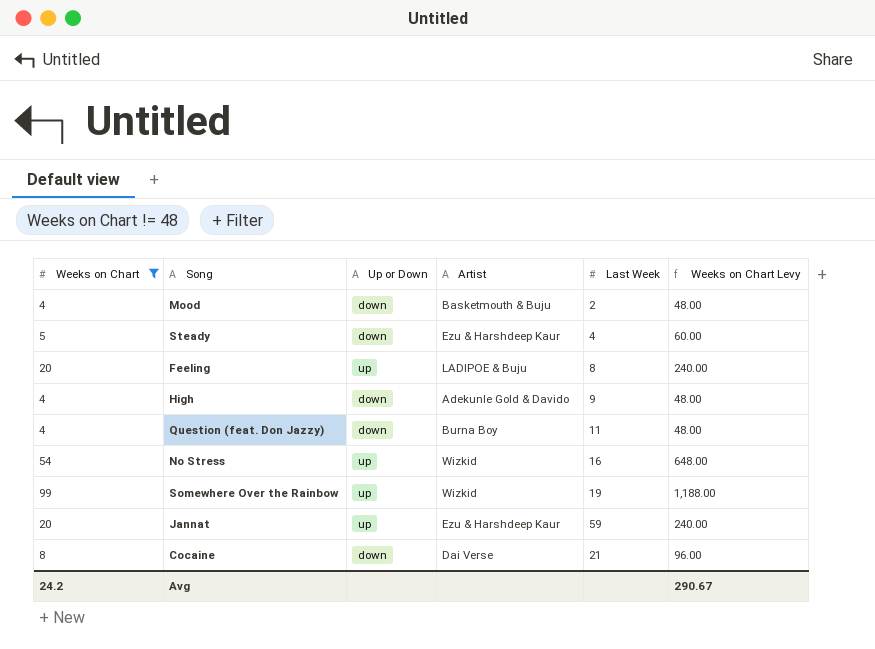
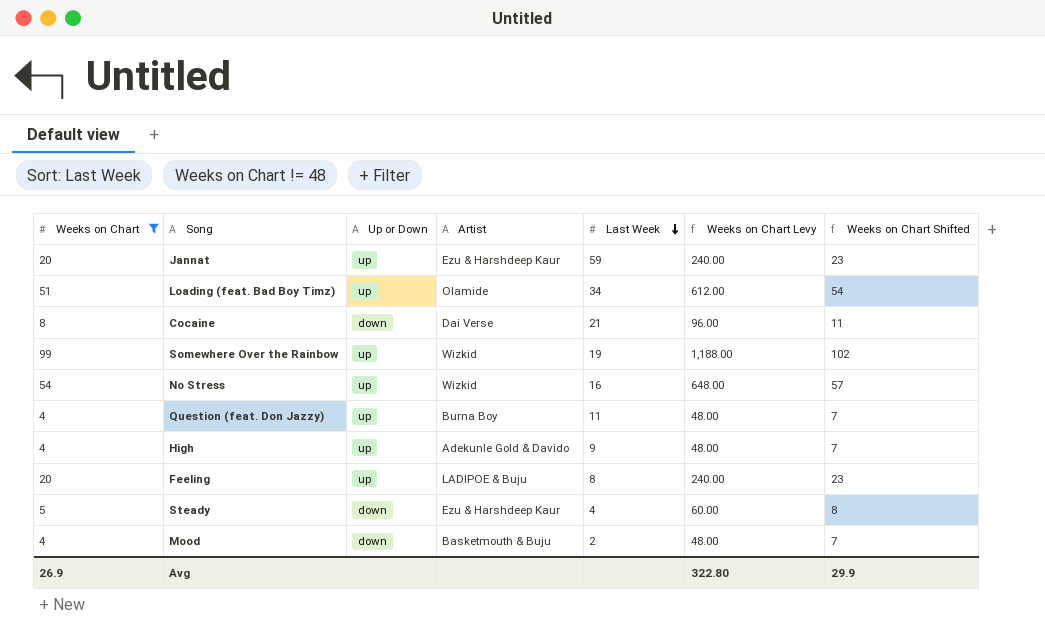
row order: none -> Last Week descending
column Weeks on Chart Shifted | formula: none -> [Weeks on Chart] + 3
row Loading (feat. Bad Boy Timz): none -> 51 | up | Olamide | 34 | 612.00 | 54
Question (feat. Don Jazzy) | Up or Down: down -> up
High | Up or Down: down -> up
Avg | Weeks on Chart: 24.2 -> 26.9
Avg | Weeks on Chart Levy: 290.67 -> 322.80

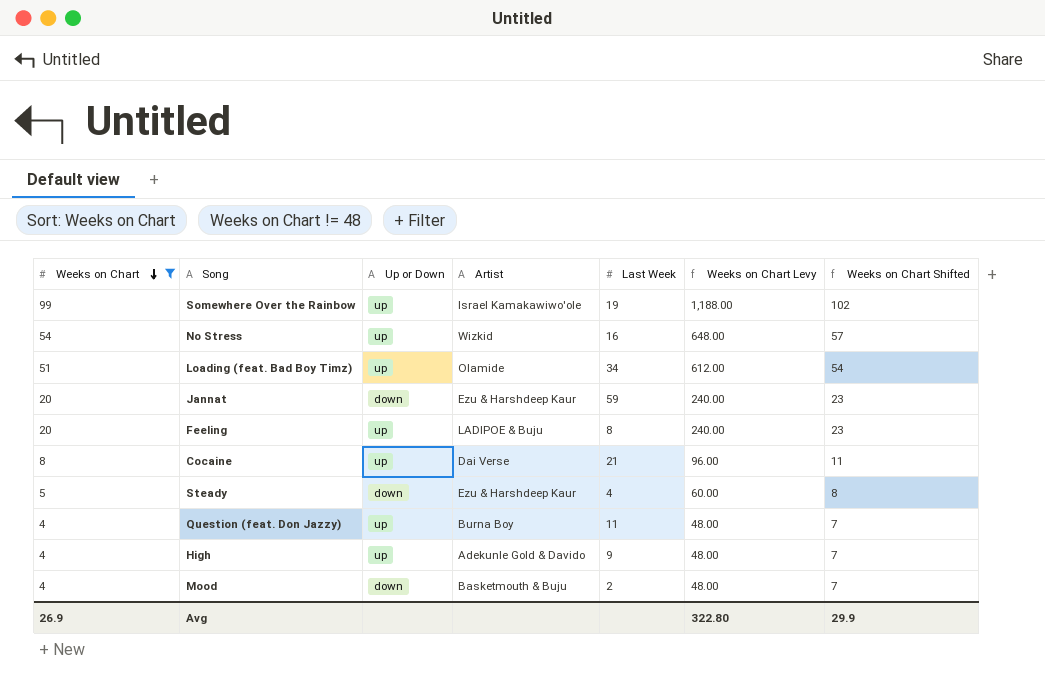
row order: Last Week descending -> Weeks on Chart descending
Somewhere Over the Rainbow | Artist: Wizkid -> Israel Kamakawiwo'ole
Jannat | Up or Down: up -> down
Cocaine | Up or Down: down -> up

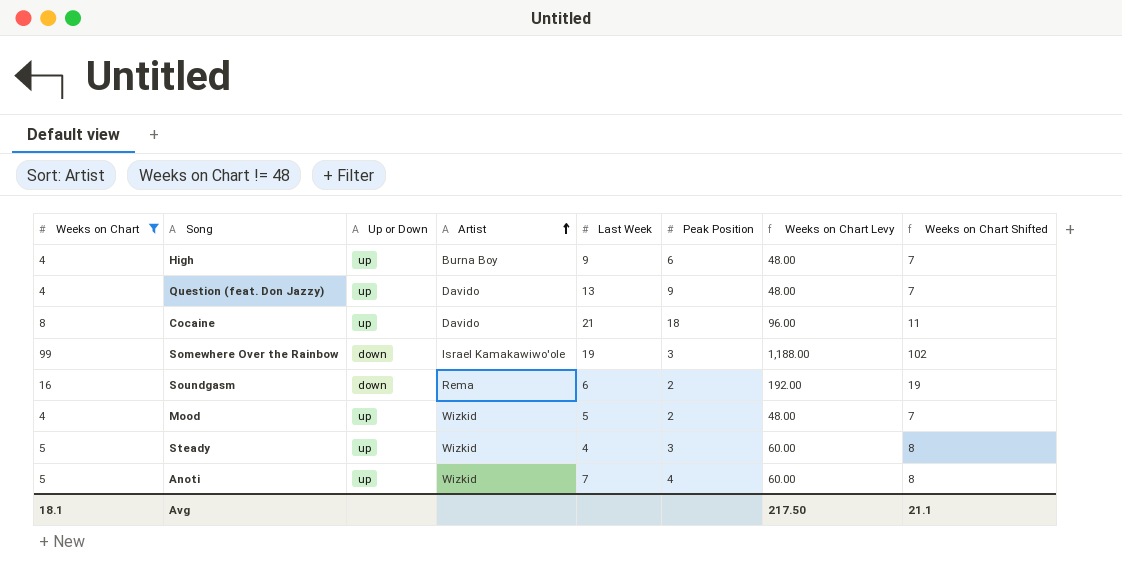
row order: Weeks on Chart descending -> Artist ascending
column Peak Position | position: none -> 6
row No Stress: 54 | up | Wizkid | 16 | 648.00 | 57 -> none
row Loading (feat. Bad Boy Timz): 51 | up | Olamide | 34 | 612.00 | 54 -> none
row Jannat: 20 | down | Ezu & Harshdeep Kaur | 59 | 240.00 | 23 -> none
row Feeling: 20 | up | LADIPOE & Buju | 8 | 240.00 | 23 -> none
High | Artist: Adekunle Gold & Davido -> Burna Boy
Question (feat. Don Jazzy) | Artist: Burna Boy -> Davido
Question (feat. Don Jazzy) | Last Week: 11 -> 13
Cocaine | Artist: Dai Verse -> Davido
Somewhere Over the Rainbow | Up or Down: up -> down
row Soundgasm: none -> 16 | down | Rema | 6 | 2 | 192.00 | 19
Mood | Up or Down: down -> up
Mood | Artist: Basketmouth & Buju -> Wizkid
Mood | Last Week: 2 -> 5
Steady | Up or Down: down -> up
Steady | Artist: Ezu & Harshdeep Kaur -> Wizkid
row Anoti: none -> 5 | up | Wizkid | 7 | 4 | 60.00 | 8
Avg | Weeks on Chart: 26.9 -> 18.1
Avg | Weeks on Chart Levy: 322.80 -> 217.50
Avg | Weeks on Chart Shifted: 29.9 -> 21.1

